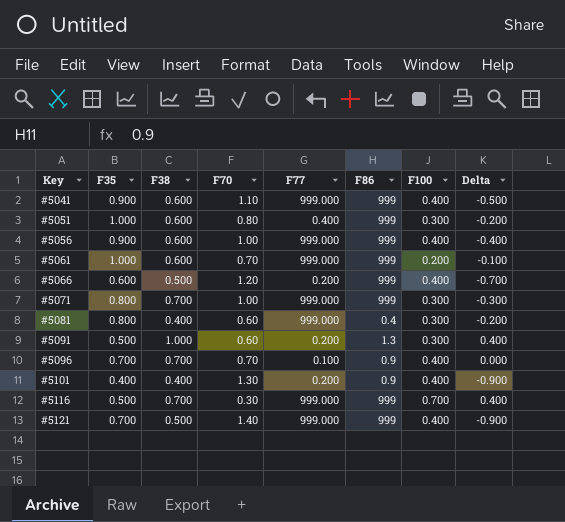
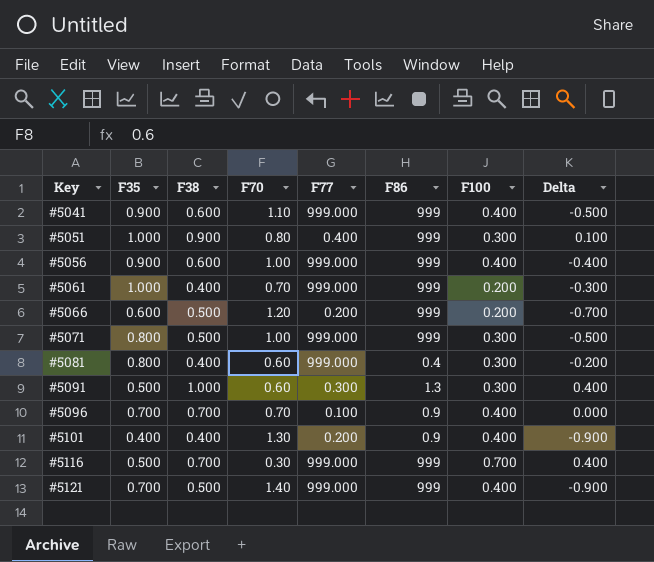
#5051 | F38: 0.600 -> 0.900
#5051 | Delta: -0.200 -> 0.100
#5061 | F38: 0.600 -> 0.400
#5061 | Delta: -0.100 -> -0.300
#5066 | F100: 0.400 -> 0.200
#5071 | F38: 0.700 -> 0.500
#5071 | Delta: -0.300 -> -0.500
#5091 | F77: 0.200 -> 0.300

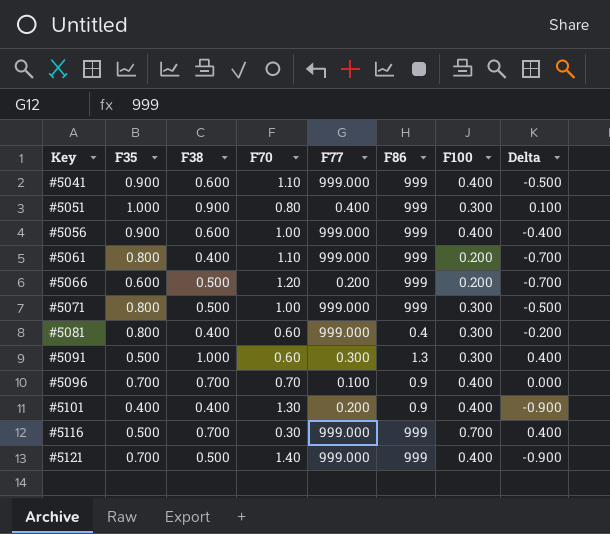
#5061 | F35: 1.000 -> 0.800
#5061 | F70: 0.70 -> 1.10
#5061 | Delta: -0.300 -> -0.700

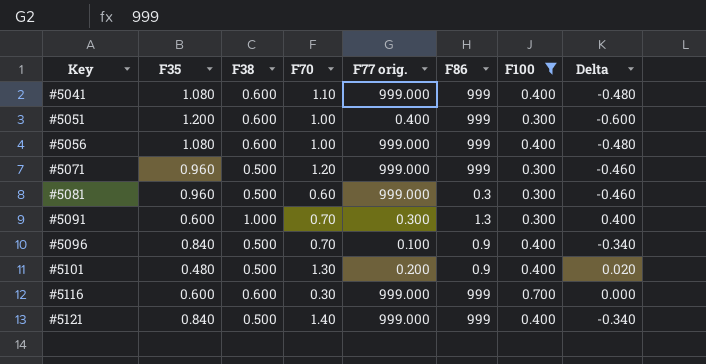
filter: none -> F100 != 0.200
column name: F77 -> F77 orig.
column Delta | formula: [F38] - [F70] -> [F38] - [F35]
#5041 | F35: 0.900 -> 1.080
#5051 | F35: 1.000 -> 1.200
#5051 | F38: 0.900 -> 0.600
#5051 | F70: 0.80 -> 1.00
#5056 | F35: 0.900 -> 1.080
#5071 | F35: 0.800 -> 0.960
#5071 | F70: 1.00 -> 1.20
#5081 | F35: 0.800 -> 0.960
#5081 | F38: 0.400 -> 0.500
#5081 | F86: 0.4 -> 0.3
#5091 | F35: 0.500 -> 0.600
#5091 | F70: 0.60 -> 0.70
#5096 | F35: 0.700 -> 0.840
#5096 | F38: 0.700 -> 0.500
#5101 | F35: 0.400 -> 0.480
#5101 | F38: 0.400 -> 0.500
#5116 | F35: 0.500 -> 0.600
#5116 | F38: 0.700 -> 0.600
#5121 | F35: 0.700 -> 0.840

